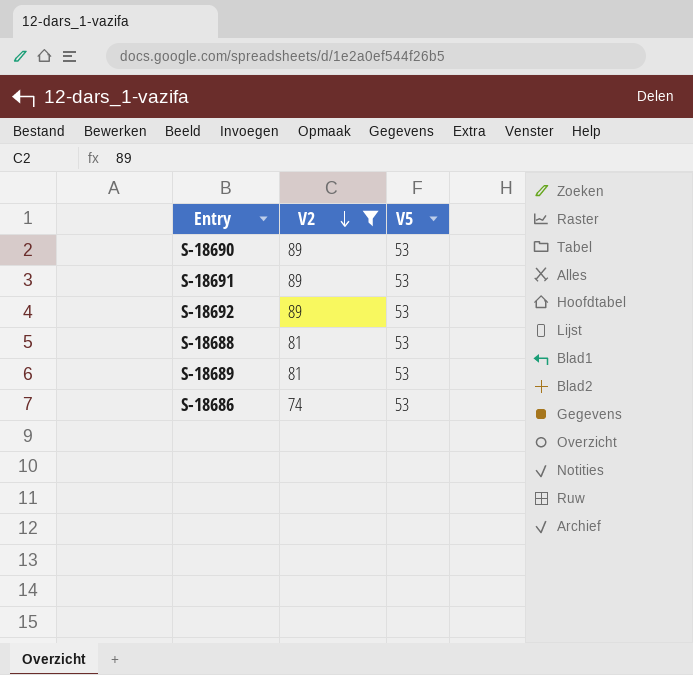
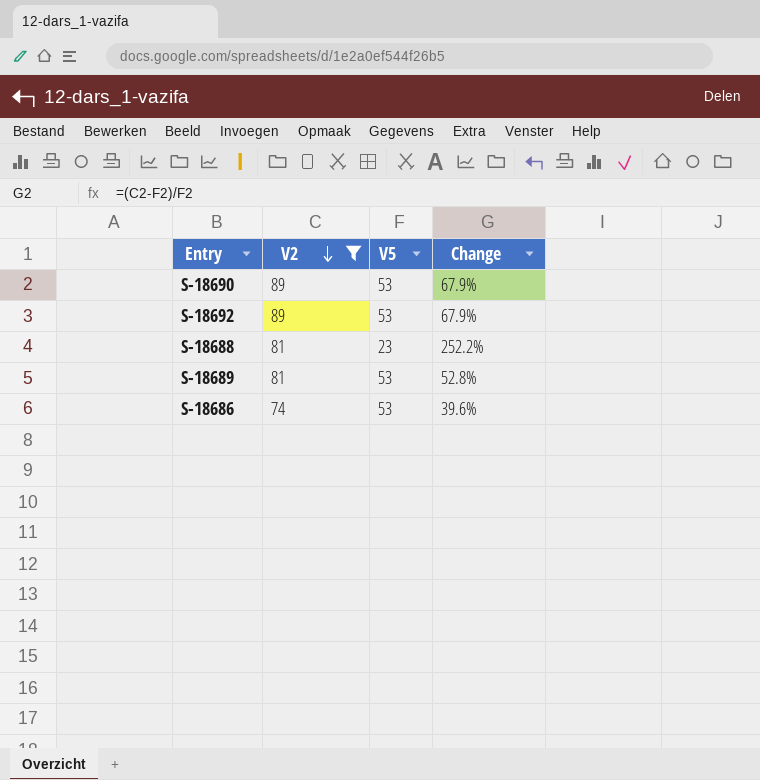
column Change | formula: none -> ([V2] - [V5]) / [V5]
row S-18691: 89 | 53 -> none
S-18688 | V5: 53 -> 23

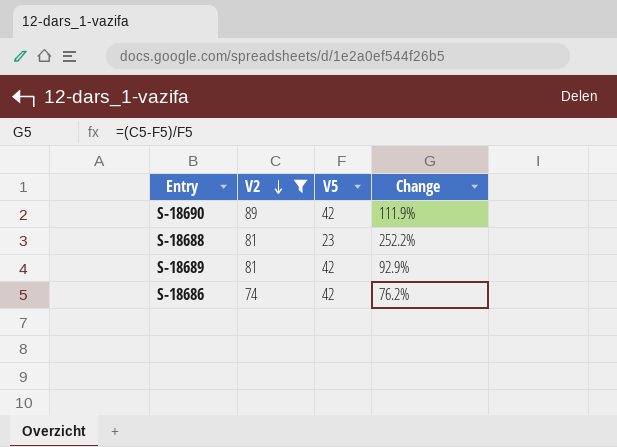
row S-18692: 89 | 53 | 67.9% -> none
S-18690 | V5: 53 -> 42
S-18690 | Change: 67.9% -> 111.9%
S-18689 | V5: 53 -> 42
S-18689 | Change: 52.8% -> 92.9%
S-18686 | V5: 53 -> 42
S-18686 | Change: 39.6% -> 76.2%

